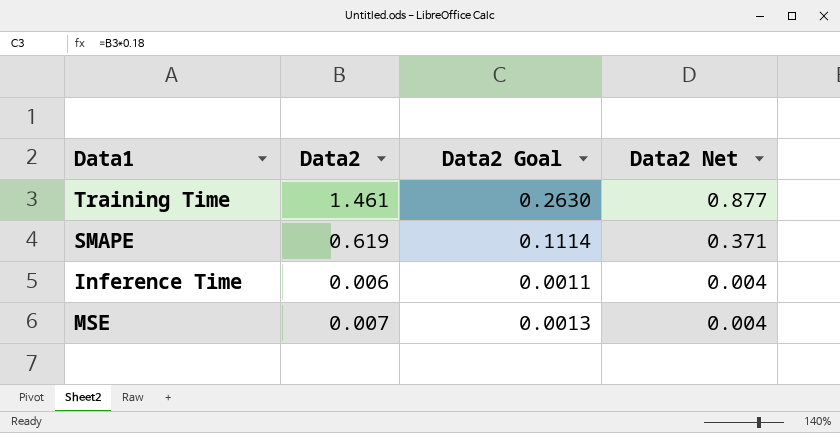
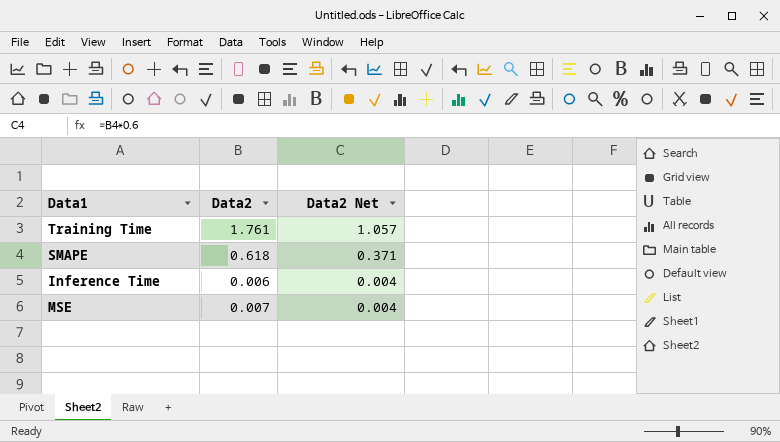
column Data2 Goal | formula: [Data2] * 0.18 -> none
Training Time | Data2: 1.461 -> 1.761
Training Time | Data2 Net: 0.877 -> 1.057
SMAPE | Data2: 0.619 -> 0.618

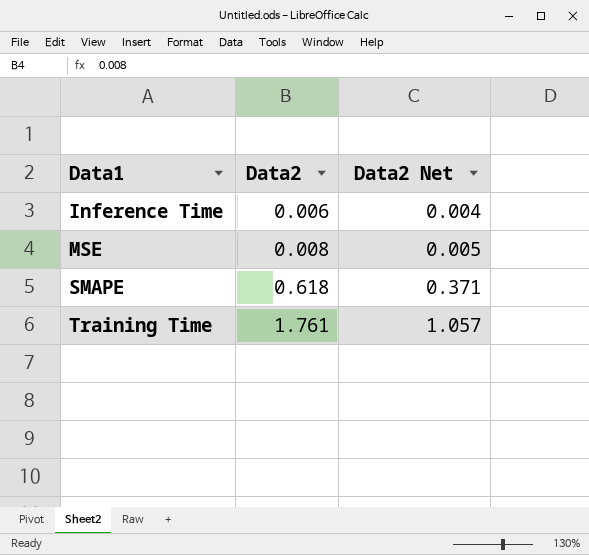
row order: Data2 Net descending -> Data1 ascending
MSE | Data2: 0.007 -> 0.008
MSE | Data2 Net: 0.004 -> 0.005

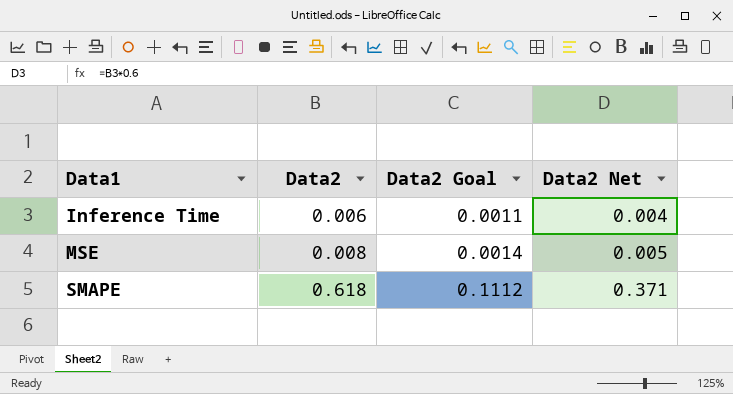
column Data2 Goal | formula: none -> [Data2] * 0.18
row Training Time: 1.761 | 1.057 -> none

